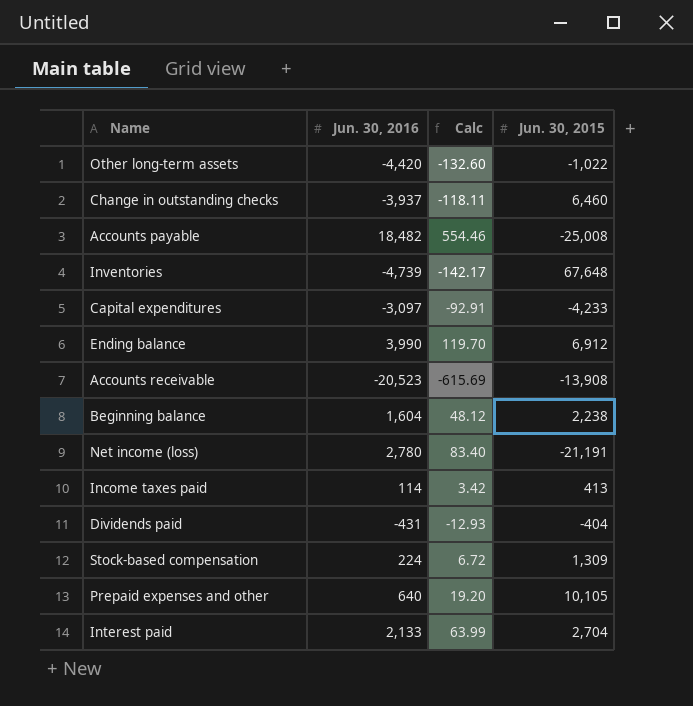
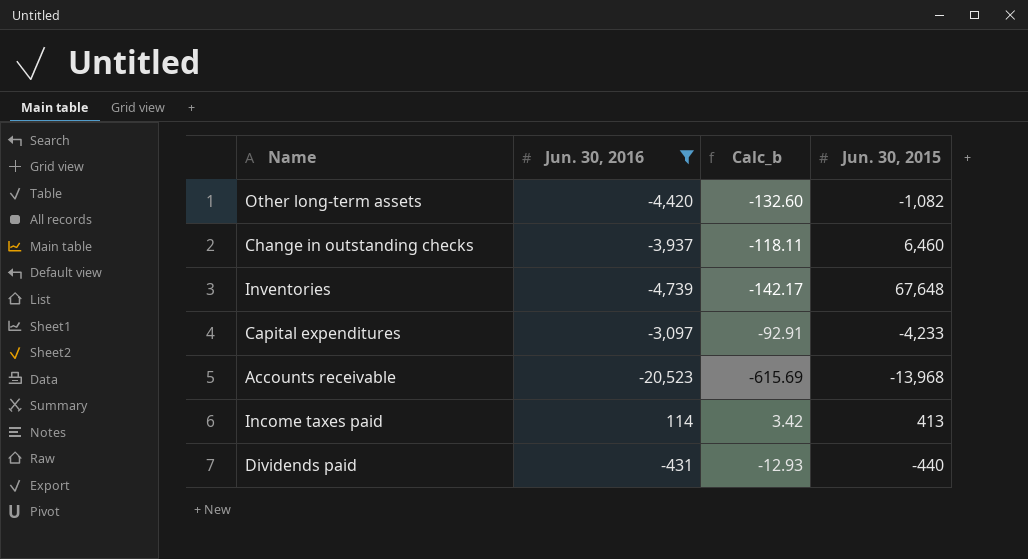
filter: none -> Jun. 30, 2016 <= 114
column name: Calc -> Calc_b
Other long-term assets | Jun. 30, 2015: -1,022 -> -1,082
Accounts receivable | Jun. 30, 2015: -13,908 -> -13,968
Dividends paid | Jun. 30, 2015: -404 -> -440

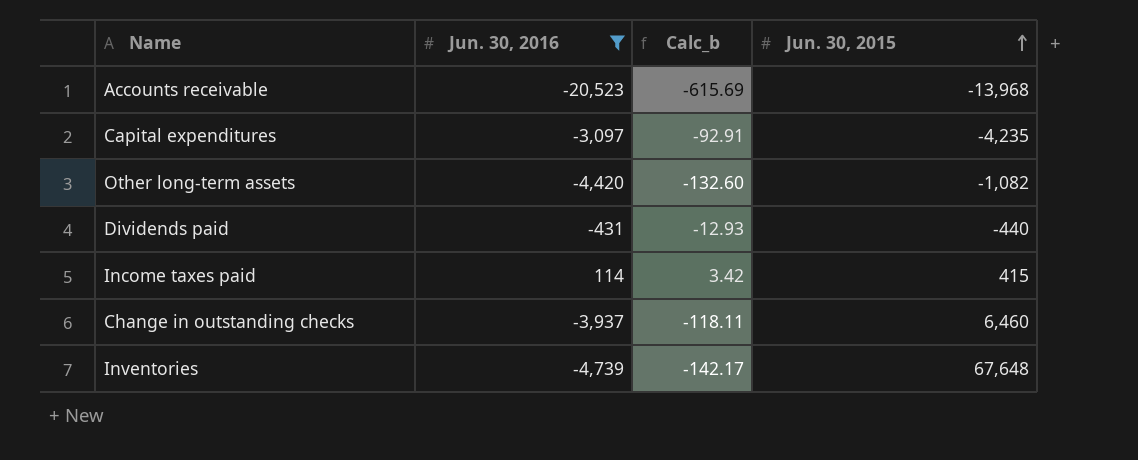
row order: none -> Jun. 30, 2015 ascending
Capital expenditures | Jun. 30, 2015: -4,233 -> -4,235
Income taxes paid | Jun. 30, 2015: 413 -> 415

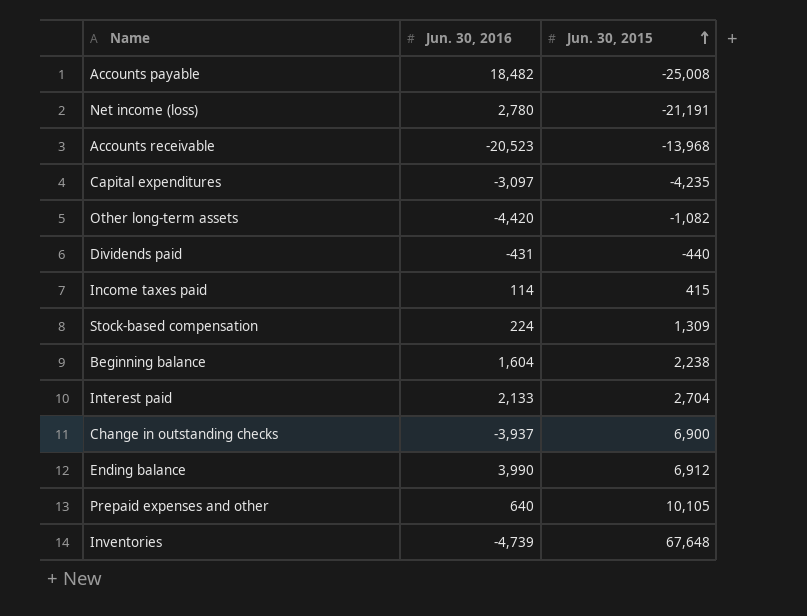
filter: Jun. 30, 2016 <= 114 -> none
column Calc_b | formula: [Jun. 30, 2016] * 0.03 -> none
Change in outstanding checks | Jun. 30, 2015: 6,460 -> 6,900

